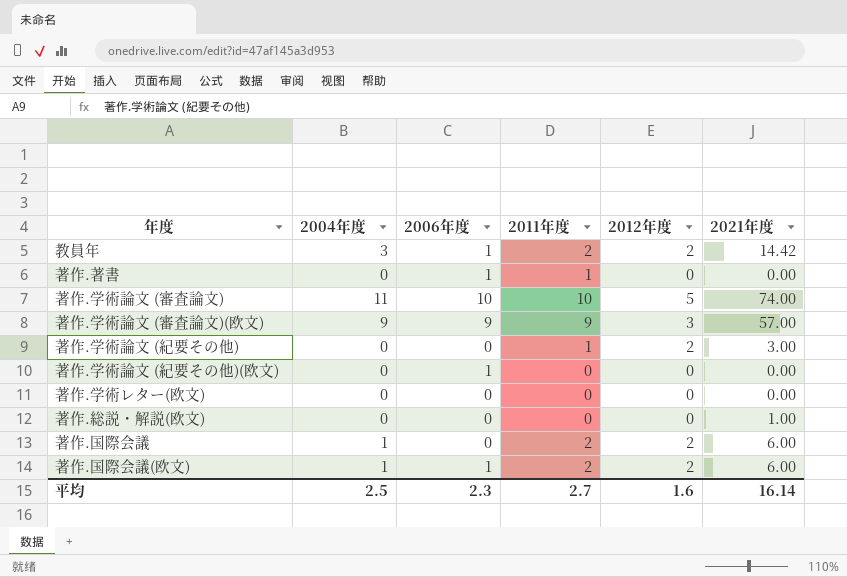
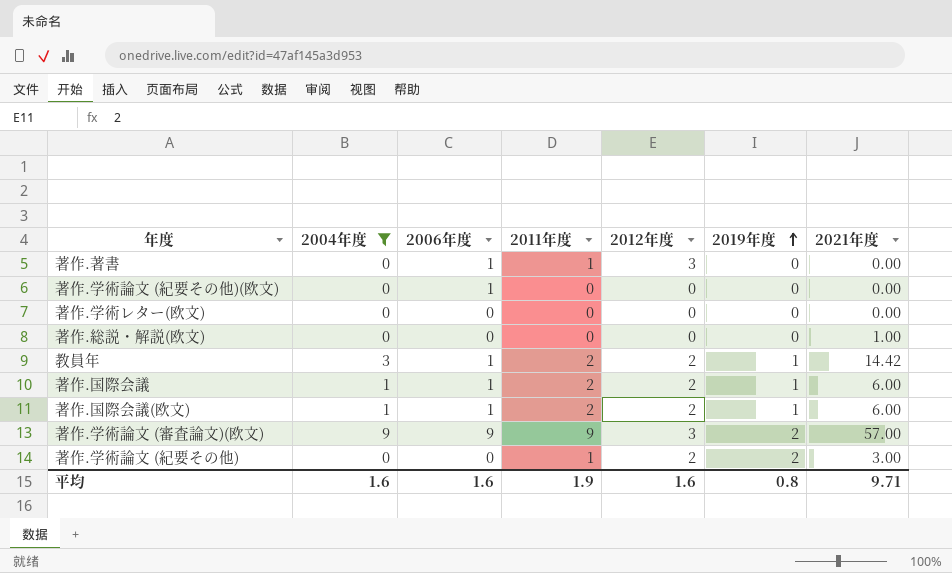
filter: none -> 2004年度 != 11
row order: none -> 2019年度 ascending
column 2019年度 | position: none -> 6
著作.著書 | 2012年度: 0 -> 3
著作.国際会議 | 2006年度: 0 -> 1
平均 | 2004年度: 2.5 -> 1.6
平均 | 2006年度: 2.3 -> 1.6
平均 | 2011年度: 2.7 -> 1.9
平均 | 2021年度: 16.14 -> 9.71

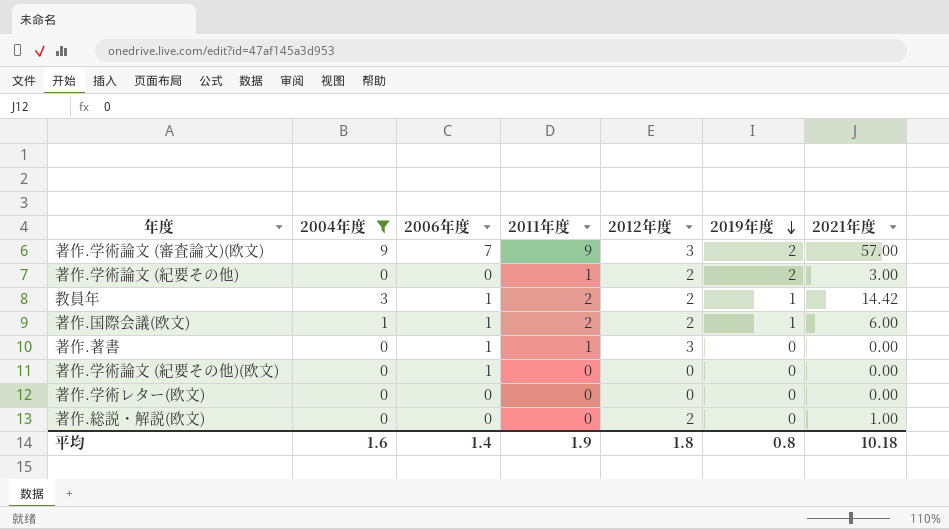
row order: 2019年度 ascending -> 2019年度 descending
row 著作.国際会議: 1 | 1 | 2 | 2 | 1 | 6.00 -> none
著作.学術論文 (審査論文)(欧文) | 2006年度: 9 -> 7
著作.総説・解説(欧文) | 2012年度: 0 -> 2
平均 | 2006年度: 1.6 -> 1.4
平均 | 2012年度: 1.6 -> 1.8
平均 | 2021年度: 9.71 -> 10.18

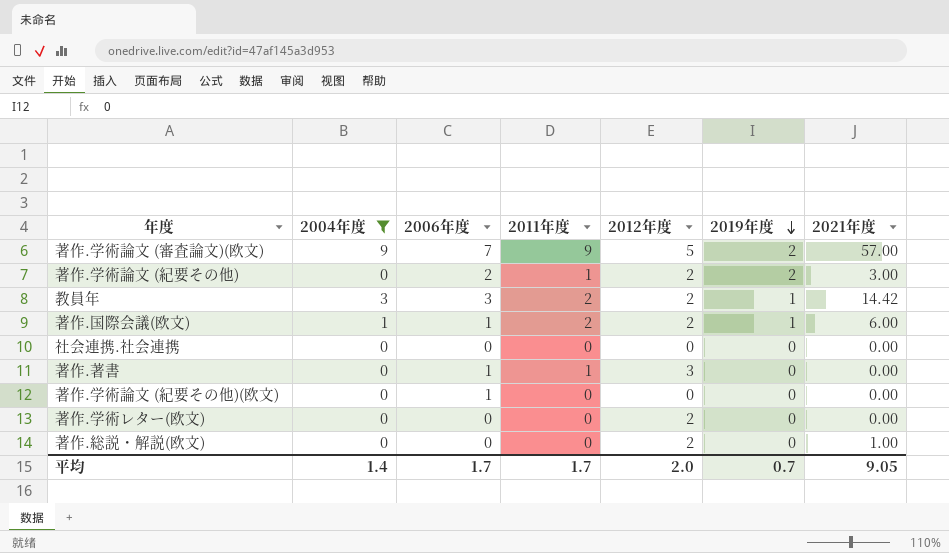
著作.学術論文 (審査論文)(欧文) | 2012年度: 3 -> 5
著作.学術論文 (紀要その他) | 2006年度: 0 -> 2
教員年 | 2006年度: 1 -> 3
row 社会連携.社会連携: none -> 0 | 0 | 0 | 0 | 0 | 0.00
著作.学術レター(欧文) | 2012年度: 0 -> 2
平均 | 2004年度: 1.6 -> 1.4
平均 | 2006年度: 1.4 -> 1.7
平均 | 2011年度: 1.9 -> 1.7
平均 | 2012年度: 1.8 -> 2.0
平均 | 2019年度: 0.8 -> 0.7
平均 | 2021年度: 10.18 -> 9.05

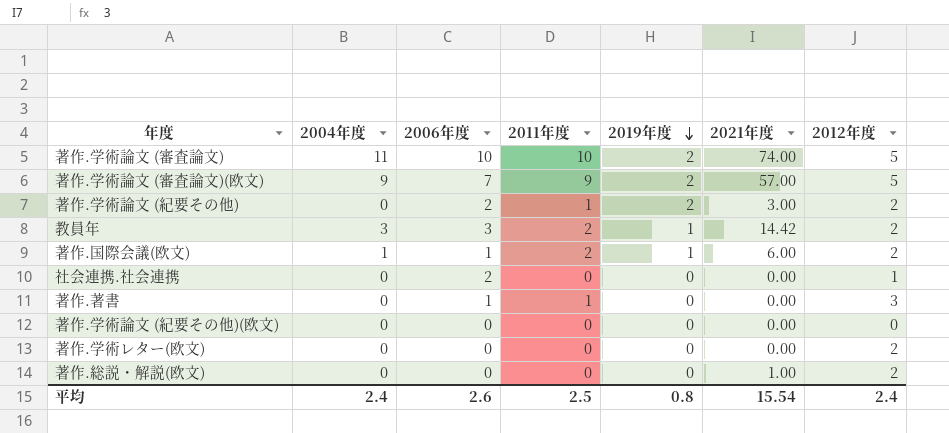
filter: 2004年度 != 11 -> none
column 2012年度 | position: 5 -> 7
社会連携.社会連携 | 2006年度: 0 -> 2
社会連携.社会連携 | 2012年度: 0 -> 1
著作.学術論文 (紀要その他)(欧文) | 2006年度: 1 -> 0
平均 | 2004年度: 1.4 -> 2.4
平均 | 2006年度: 1.7 -> 2.6
平均 | 2011年度: 1.7 -> 2.5
平均 | 2019年度: 0.7 -> 0.8
平均 | 2021年度: 9.05 -> 15.54
平均 | 2012年度: 2.0 -> 2.4

